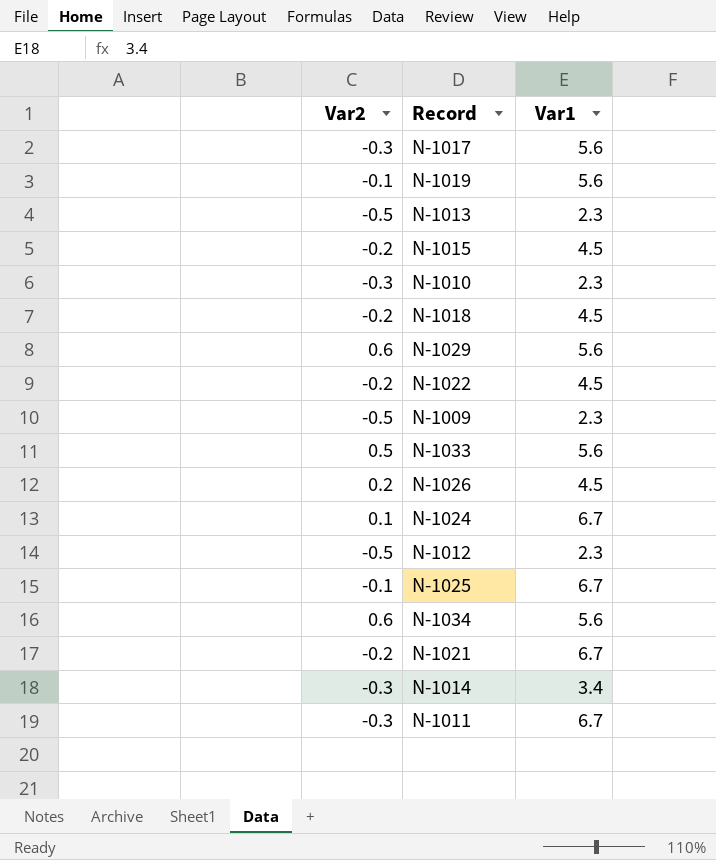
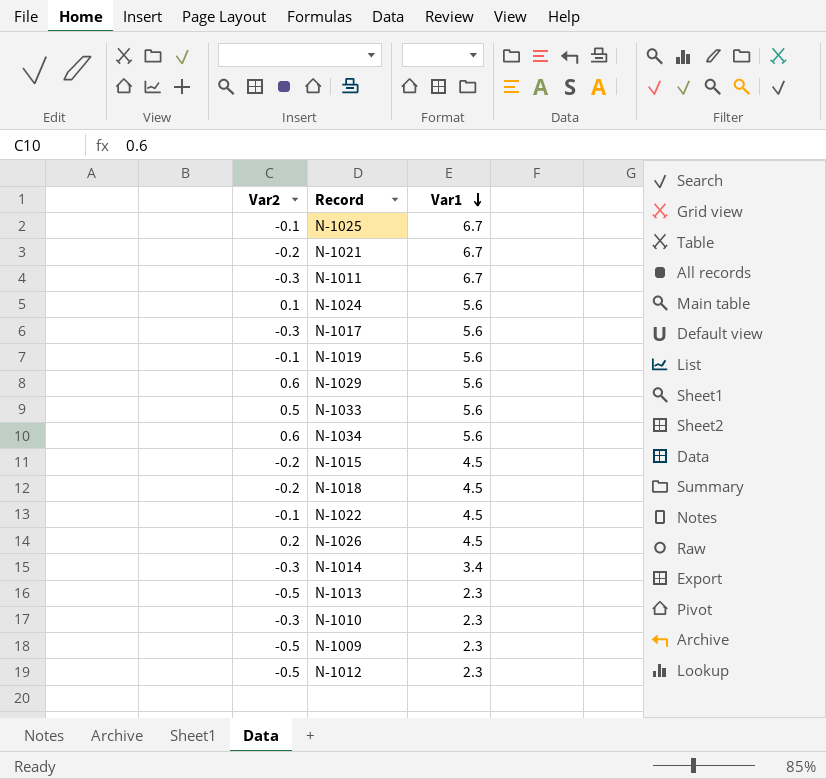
row order: none -> Var1 descending
N-1024 | Var1: 6.7 -> 5.6
N-1022 | Var2: -0.2 -> -0.1

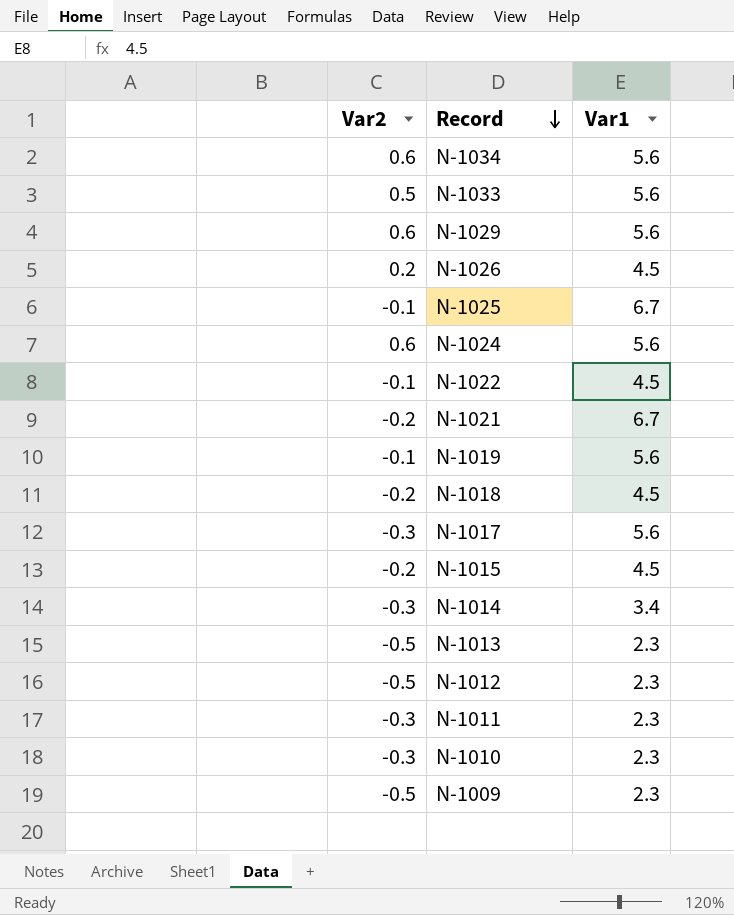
row order: Var1 descending -> Record descending
N-1024 | Var2: 0.1 -> 0.6
N-1011 | Var1: 6.7 -> 2.3

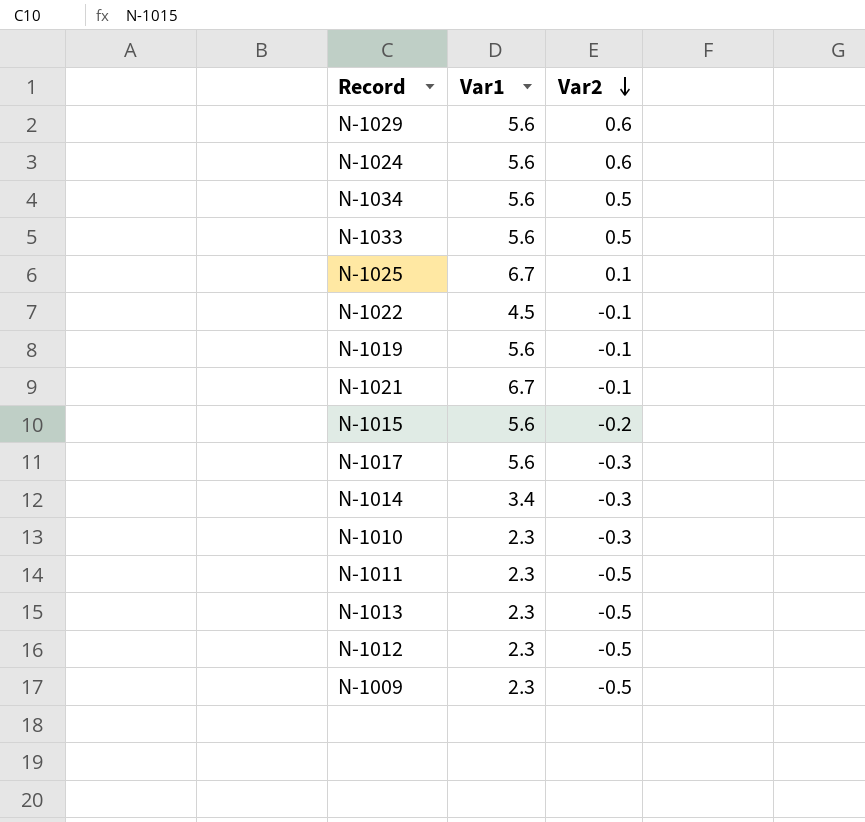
row order: Record descending -> Var2 descending
column Var2 | position: 1 -> 3
row N-1026: 0.2 | 4.5 -> none
row N-1018: -0.2 | 4.5 -> none
N-1034 | Var2: 0.6 -> 0.5
N-1025 | Var2: -0.1 -> 0.1
N-1021 | Var2: -0.2 -> -0.1
N-1015 | Var1: 4.5 -> 5.6
N-1011 | Var2: -0.3 -> -0.5

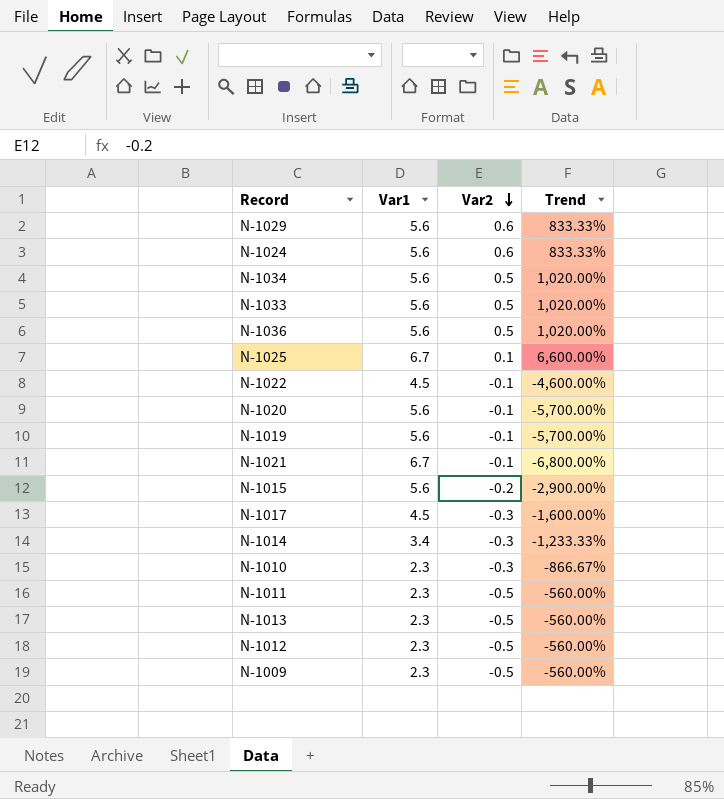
column Trend | formula: none -> ([Var1] - [Var2]) / [Var2]
row N-1036: none -> 5.6 | 0.5 | 1,020.00%
row N-1020: none -> 5.6 | -0.1 | -5,700.00%
N-1017 | Var1: 5.6 -> 4.5

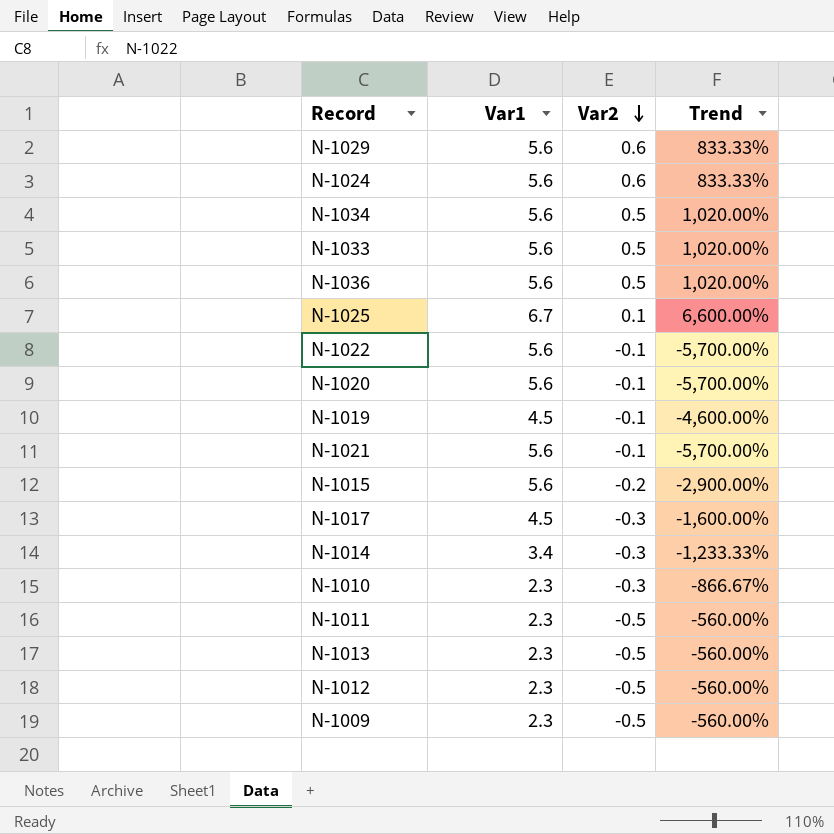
N-1022 | Var1: 4.5 -> 5.6
N-1022 | Trend: -4,600.00% -> -5,700.00%
N-1019 | Var1: 5.6 -> 4.5
N-1019 | Trend: -5,700.00% -> -4,600.00%
N-1021 | Var1: 6.7 -> 5.6
N-1021 | Trend: -6,800.00% -> -5,700.00%

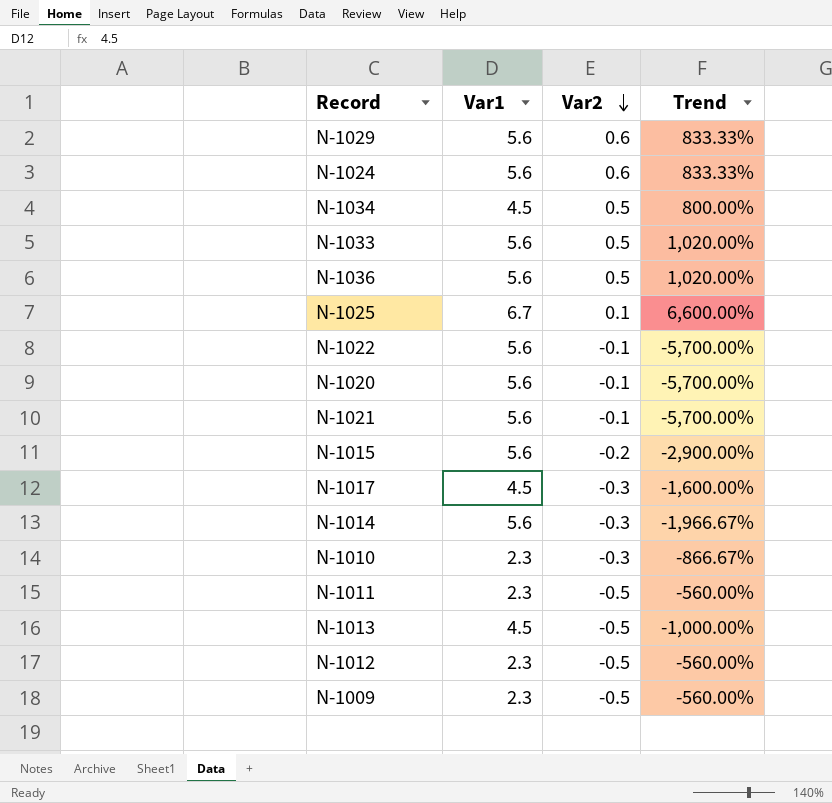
row N-1019: 4.5 | -0.1 | -4,600.00% -> none
N-1034 | Var1: 5.6 -> 4.5
N-1034 | Trend: 1,020.00% -> 800.00%
N-1014 | Var1: 3.4 -> 5.6
N-1014 | Trend: -1,233.33% -> -1,966.67%
N-1013 | Var1: 2.3 -> 4.5
N-1013 | Trend: -560.00% -> -1,000.00%

